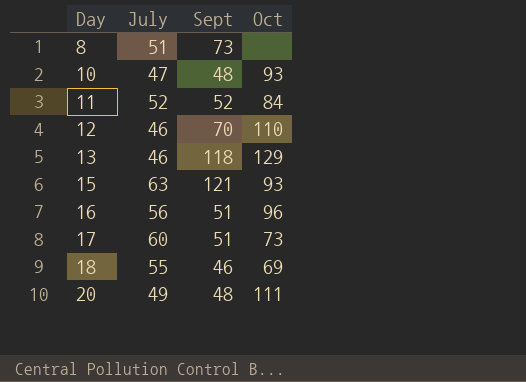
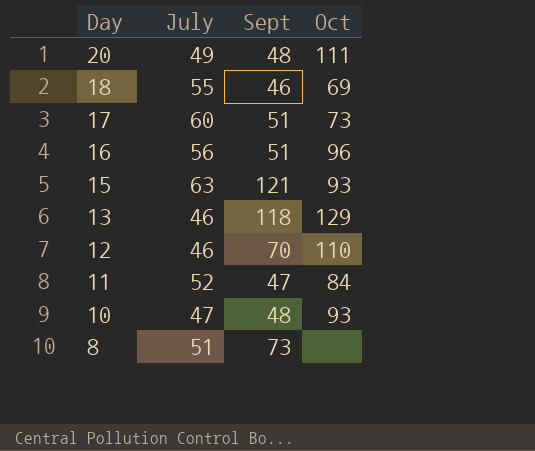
row order: Day ascending -> Day descending
11 | Sept: 52 -> 47

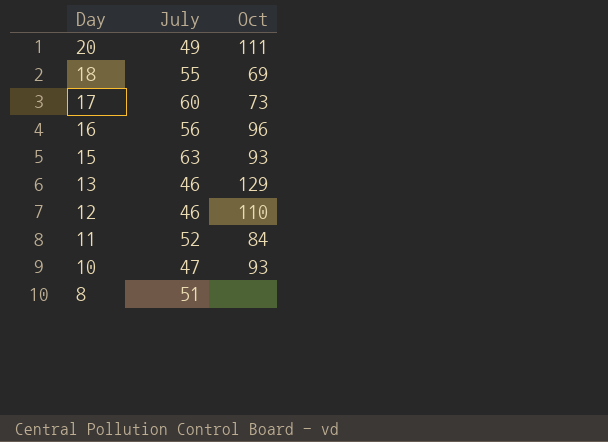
column Sept | position: 3 -> none

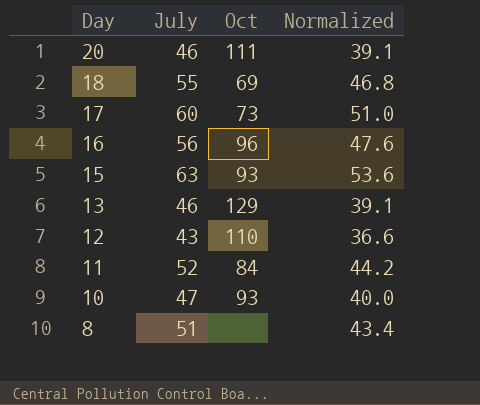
column Normalized | formula: none -> [July] * 0.85
20 | July: 49 -> 46
12 | July: 46 -> 43

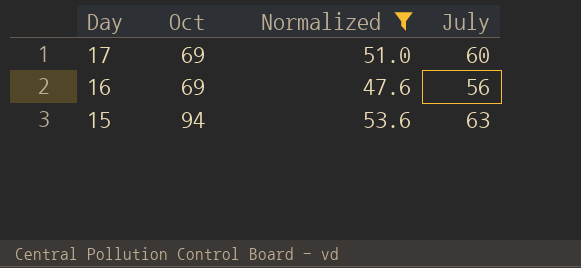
filter: none -> Normalized >= 47.6
column July | position: 2 -> 4
17 | Oct: 73 -> 69
16 | Oct: 96 -> 69
15 | Oct: 93 -> 94

